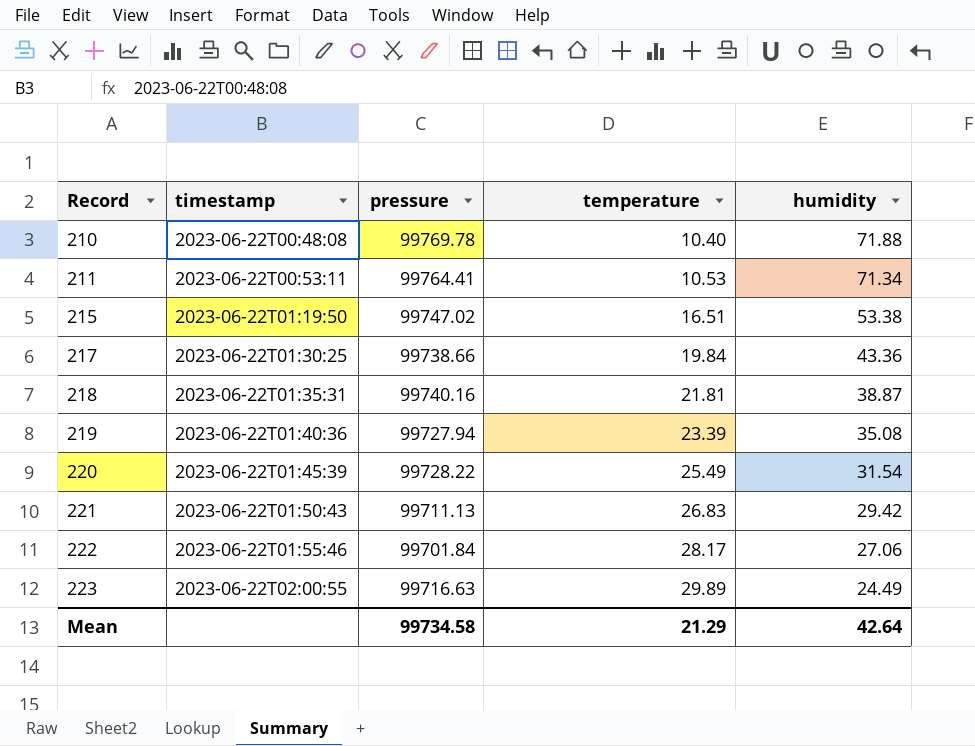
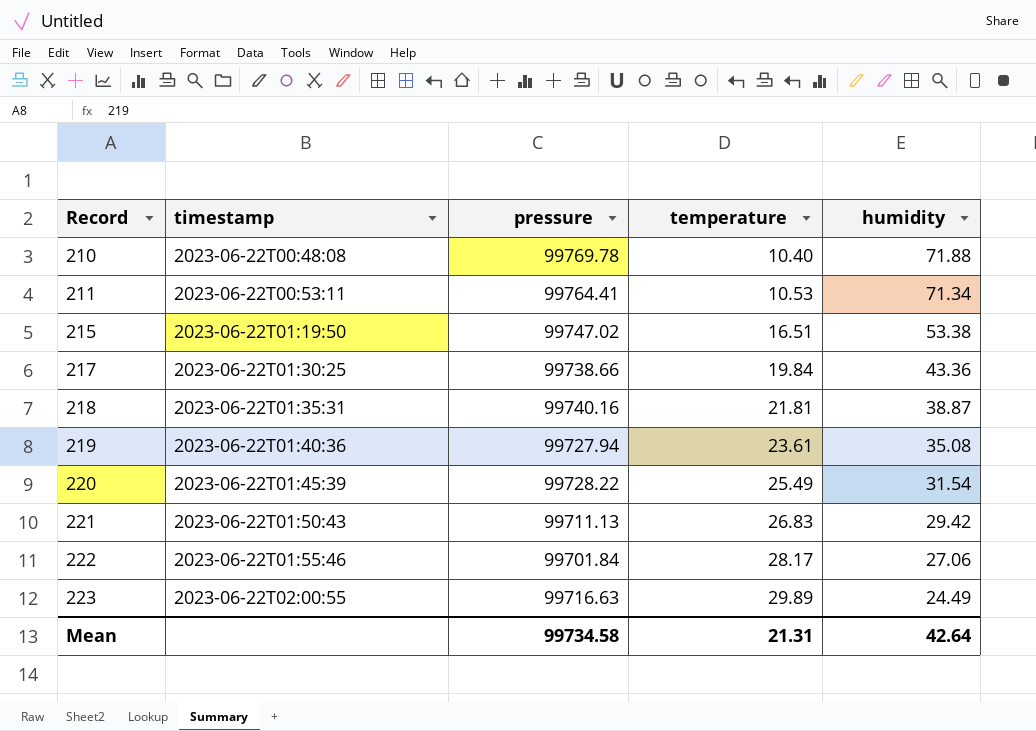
219 | temperature: 23.39 -> 23.61
Mean | temperature: 21.29 -> 21.31

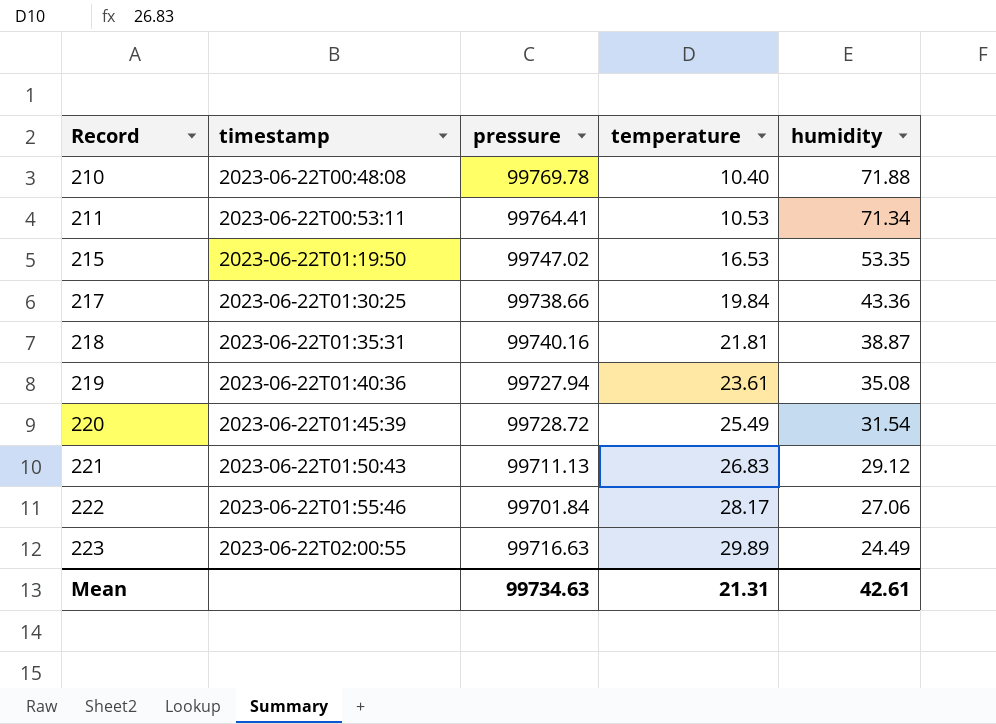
215 | temperature: 16.51 -> 16.53
215 | humidity: 53.38 -> 53.35
220 | pressure: 99728.22 -> 99728.72
221 | humidity: 29.42 -> 29.12
Mean | pressure: 99734.58 -> 99734.63
Mean | humidity: 42.64 -> 42.61

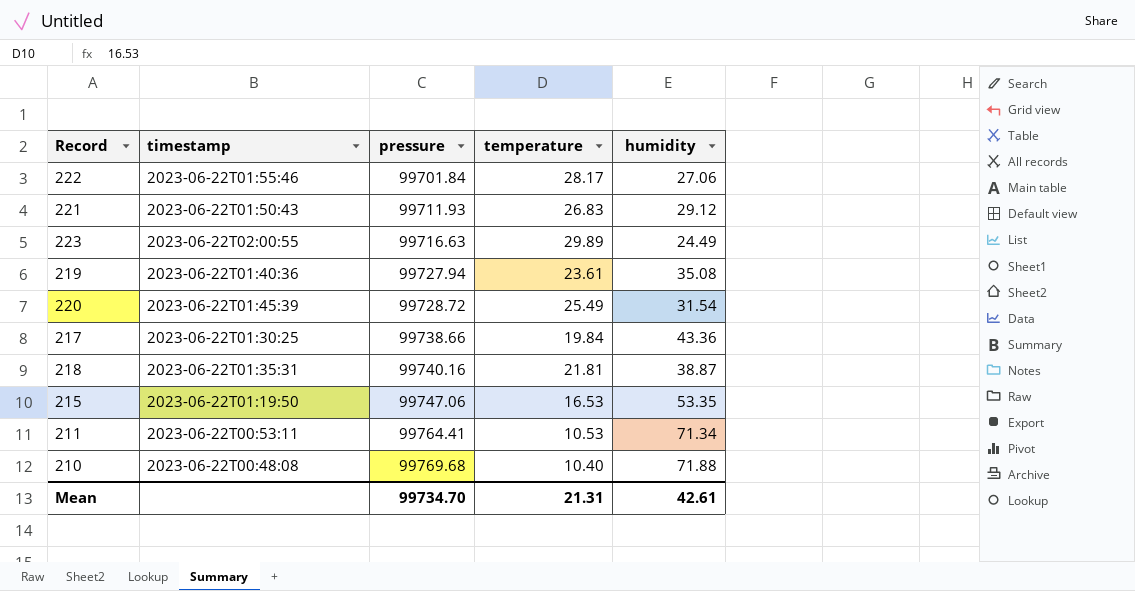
row order: Record ascending -> pressure ascending
221 | pressure: 99711.13 -> 99711.93
215 | pressure: 99747.02 -> 99747.06
210 | pressure: 99769.78 -> 99769.68
Mean | pressure: 99734.63 -> 99734.70

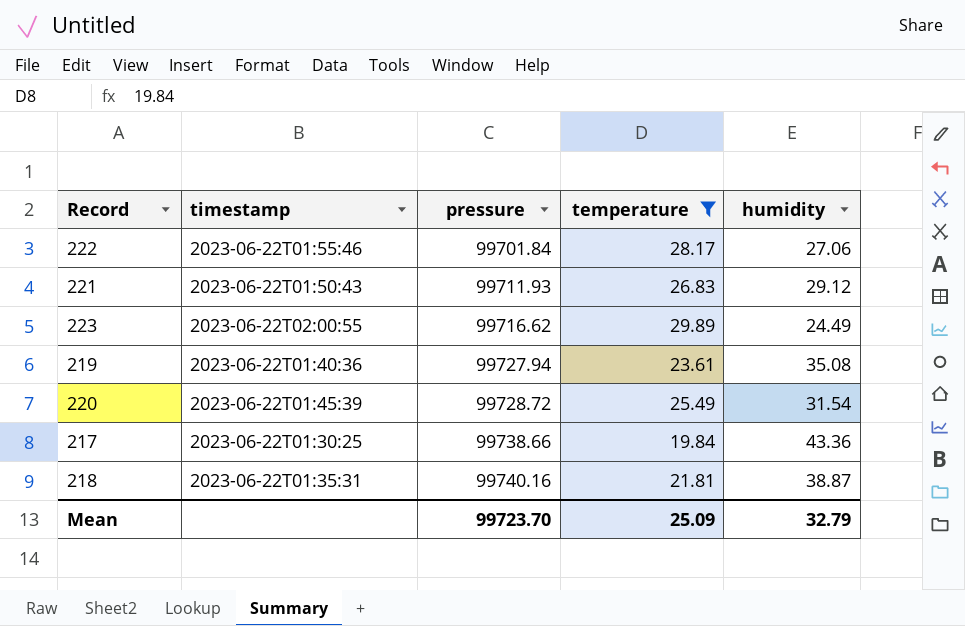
filter: none -> temperature >= 19.84
223 | pressure: 99716.63 -> 99716.62
Mean | pressure: 99734.70 -> 99723.70
Mean | temperature: 21.31 -> 25.09
Mean | humidity: 42.61 -> 32.79

